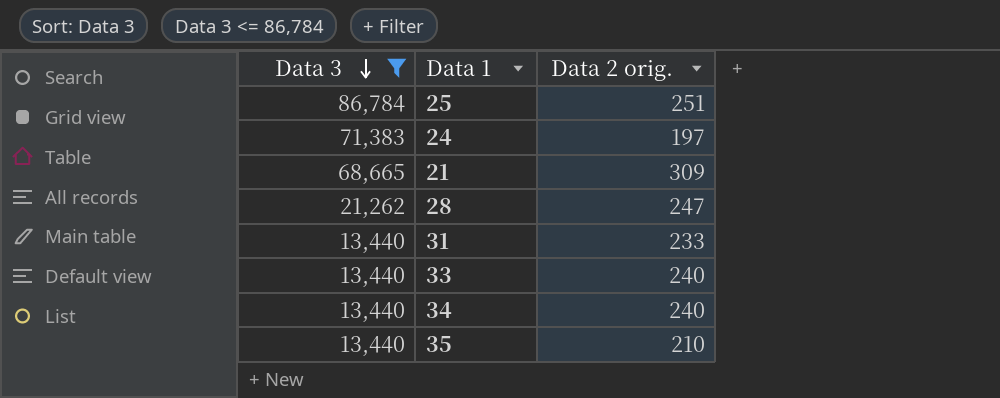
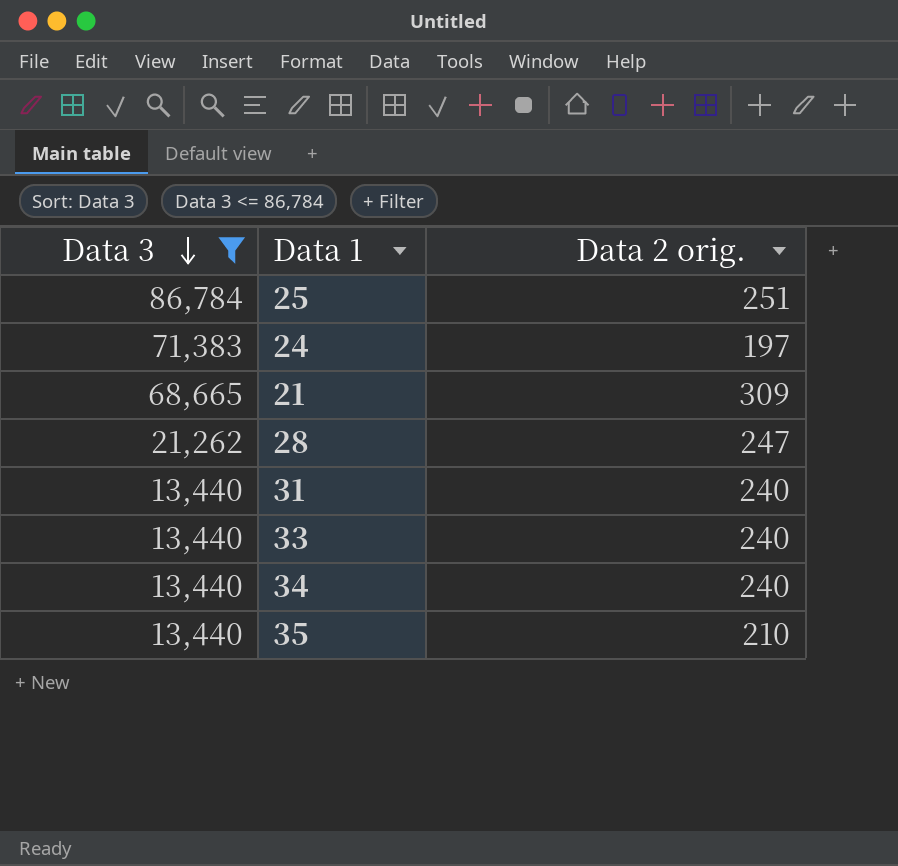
31 | Data 2 orig.: 233 -> 240

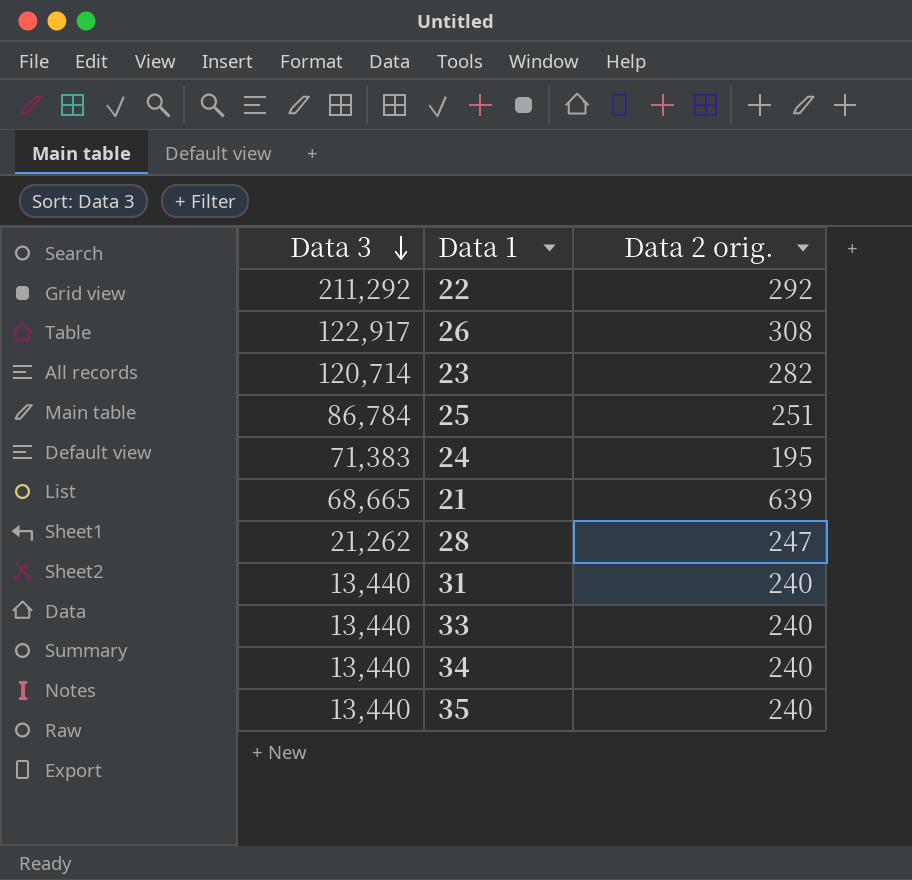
filter: Data 3 <= 86,784 -> none
24 | Data 2 orig.: 197 -> 195
21 | Data 2 orig.: 309 -> 639
35 | Data 2 orig.: 210 -> 240

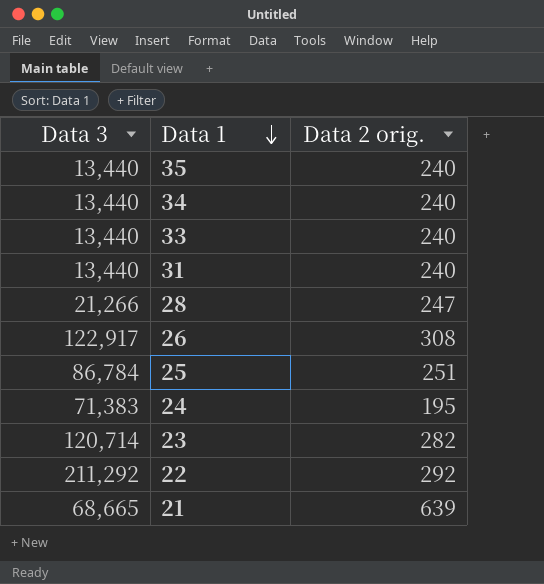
row order: Data 3 descending -> Data 1 descending
28 | Data 3: 21,262 -> 21,266

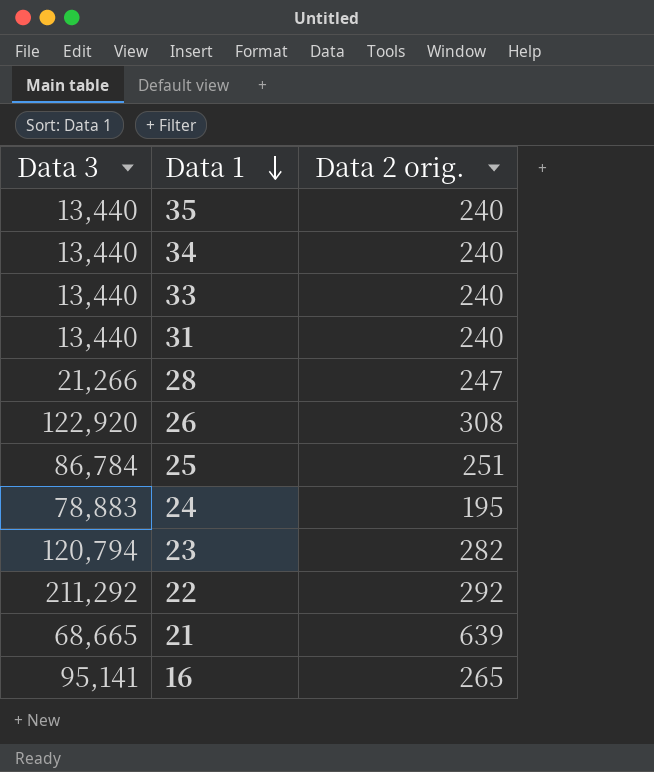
26 | Data 3: 122,917 -> 122,920
24 | Data 3: 71,383 -> 78,883
23 | Data 3: 120,714 -> 120,794
row 16: none -> 95,141 | 265

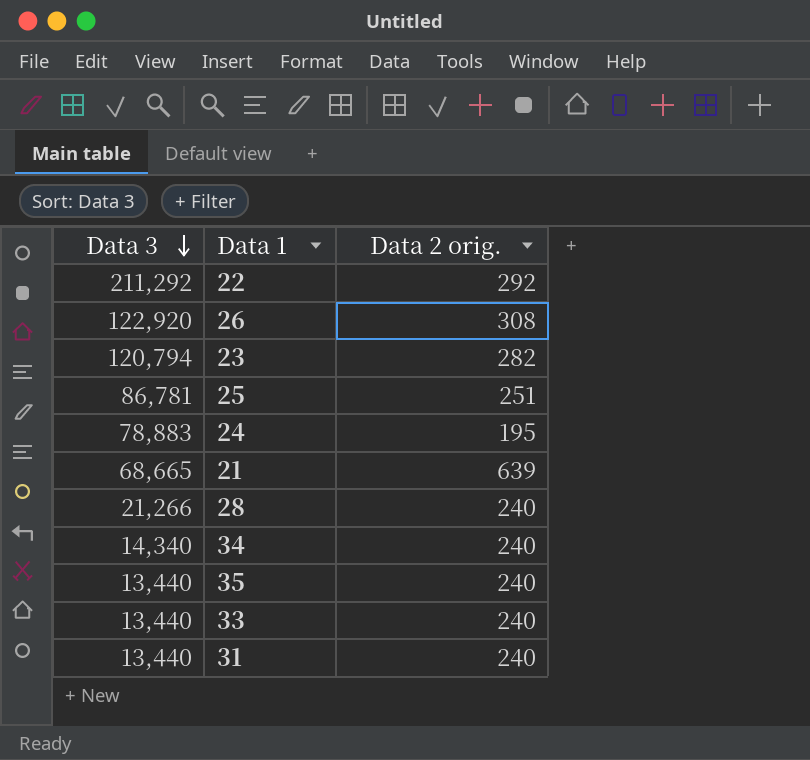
row order: Data 1 descending -> Data 3 descending
row 16: 95,141 | 265 -> none
25 | Data 3: 86,784 -> 86,781
28 | Data 2 orig.: 247 -> 240
34 | Data 3: 13,440 -> 14,340

